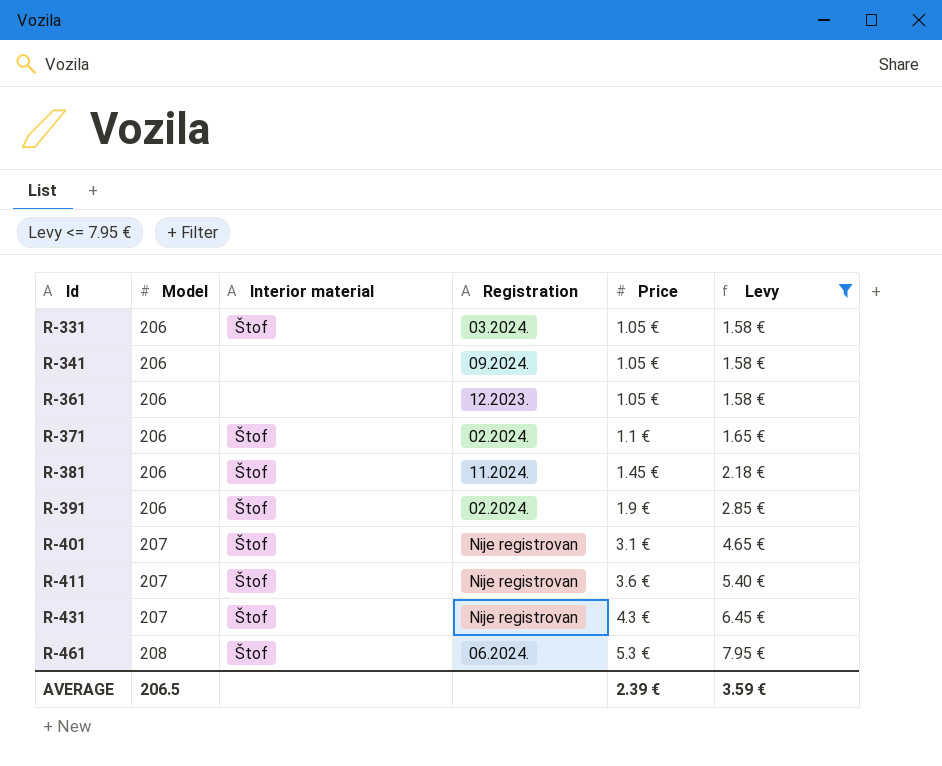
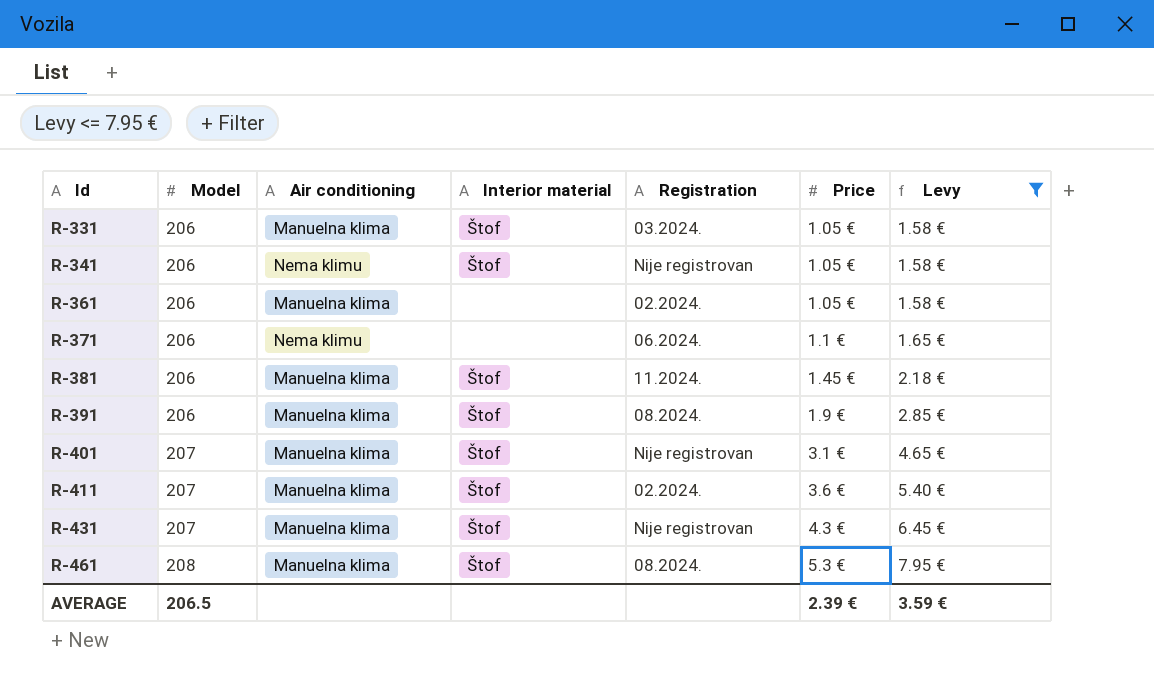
column Air conditioning | position: none -> 3
R-341 | Interior material: none -> Štof
R-341 | Registration: 09.2024. -> Nije registrovan
R-361 | Registration: 12.2023. -> 02.2024.
R-371 | Interior material: Štof -> none
R-371 | Registration: 02.2024. -> 06.2024.
R-391 | Registration: 02.2024. -> 08.2024.
R-411 | Registration: Nije registrovan -> 02.2024.
R-461 | Registration: 06.2024. -> 08.2024.

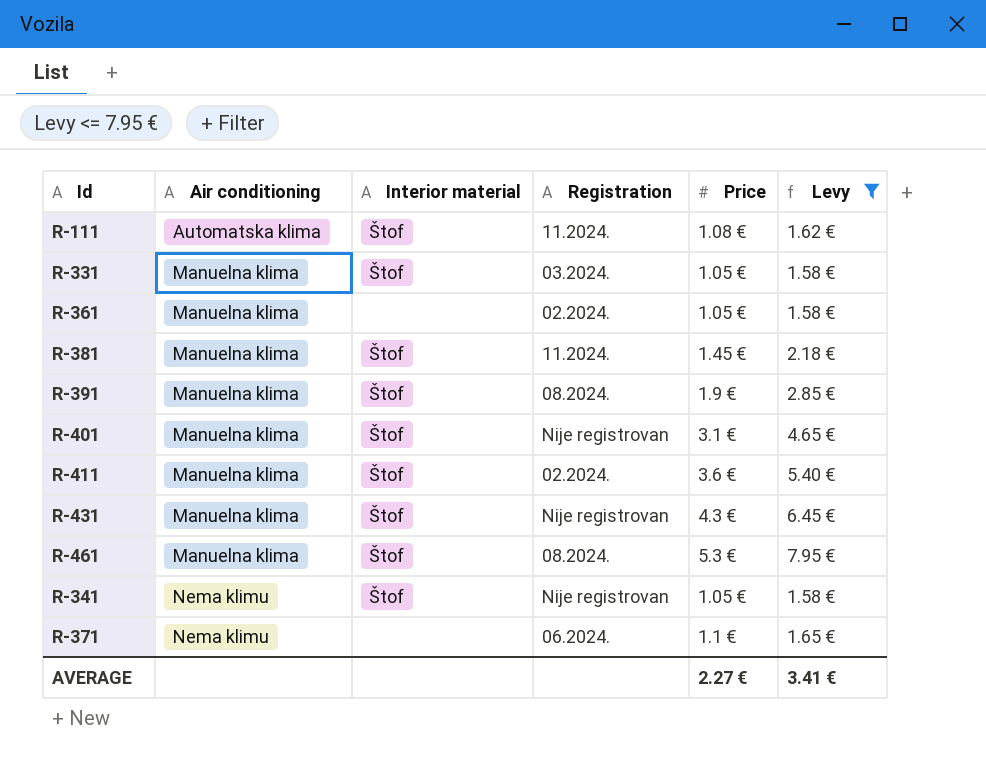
row order: Id ascending -> Air conditioning ascending
column Model | position: 2 -> none
row R-111: none -> Automatska klima | Štof | 11.2024. | 1.08 € | 1.62 €
AVERAGE | Price: 2.39 € -> 2.27 €
AVERAGE | Levy: 3.59 € -> 3.41 €

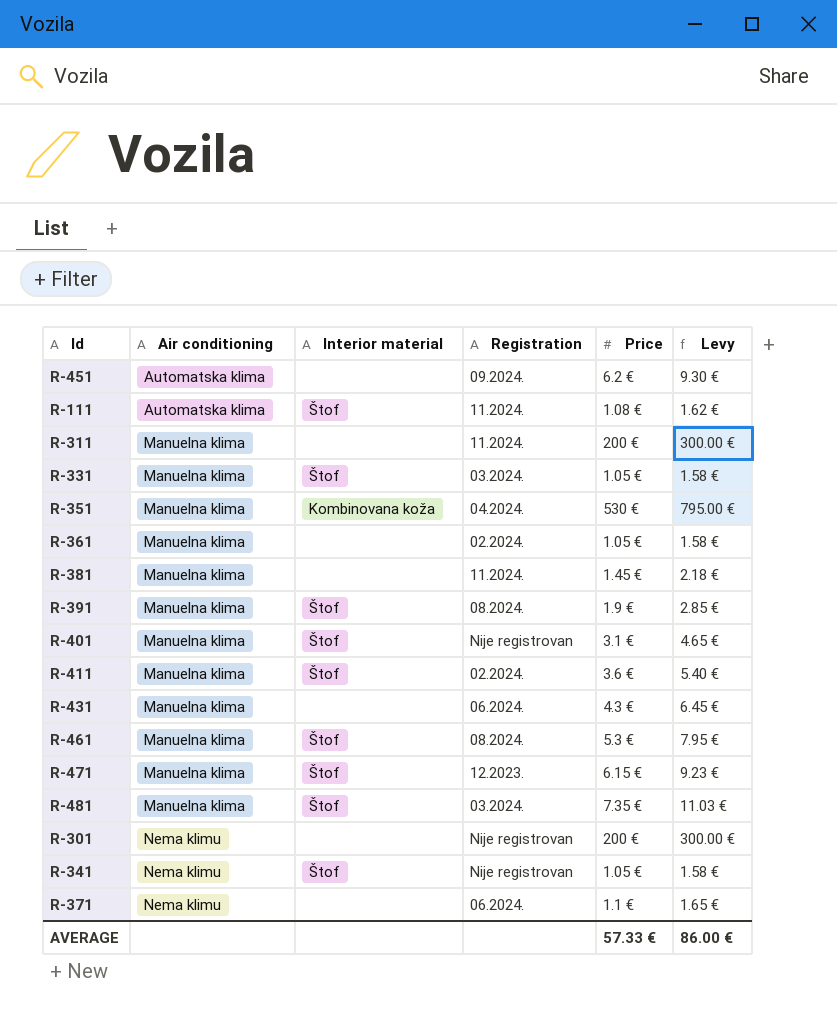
filter: Levy <= 7.95 € -> none
R-381 | Interior material: Štof -> none
R-431 | Interior material: Štof -> none
R-431 | Registration: Nije registrovan -> 06.2024.
AVERAGE | Price: 2.27 € -> 57.33 €
AVERAGE | Levy: 3.41 € -> 86.00 €

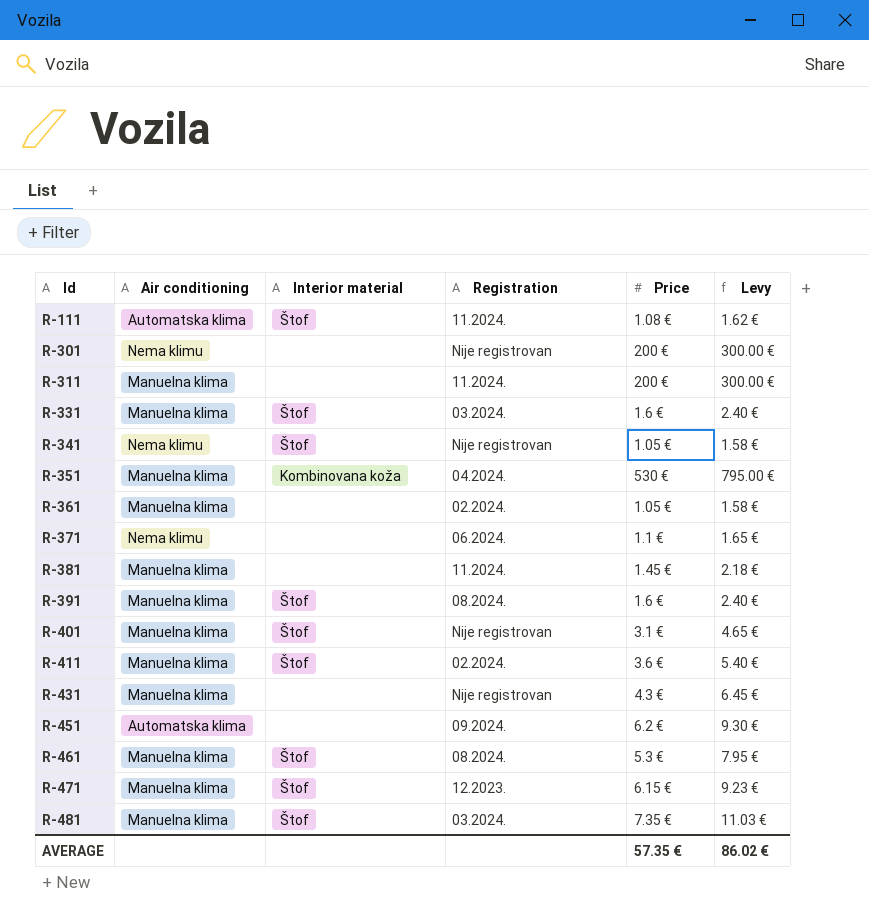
row order: Air conditioning ascending -> Id ascending
R-331 | Price: 1.05 € -> 1.6 €
R-331 | Levy: 1.58 € -> 2.40 €
R-391 | Price: 1.9 € -> 1.6 €
R-391 | Levy: 2.85 € -> 2.40 €
R-431 | Registration: 06.2024. -> Nije registrovan
AVERAGE | Price: 57.33 € -> 57.35 €
AVERAGE | Levy: 86.00 € -> 86.02 €

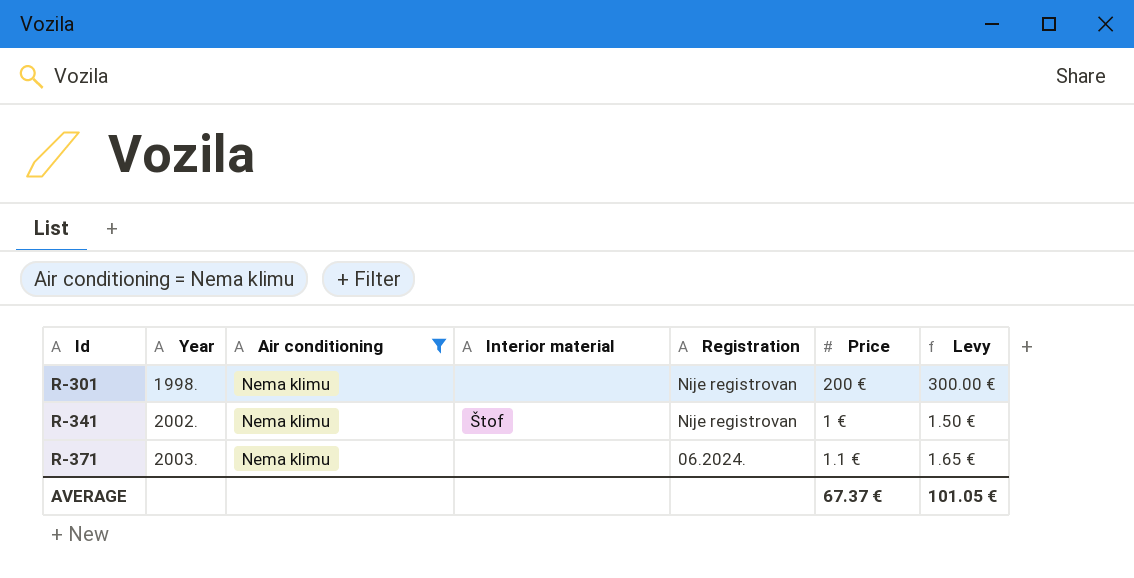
filter: none -> Air conditioning = Nema klimu
column Year | position: none -> 2
R-341 | Price: 1.05 € -> 1 €
R-341 | Levy: 1.58 € -> 1.50 €
AVERAGE | Price: 57.35 € -> 67.37 €
AVERAGE | Levy: 86.02 € -> 101.05 €

